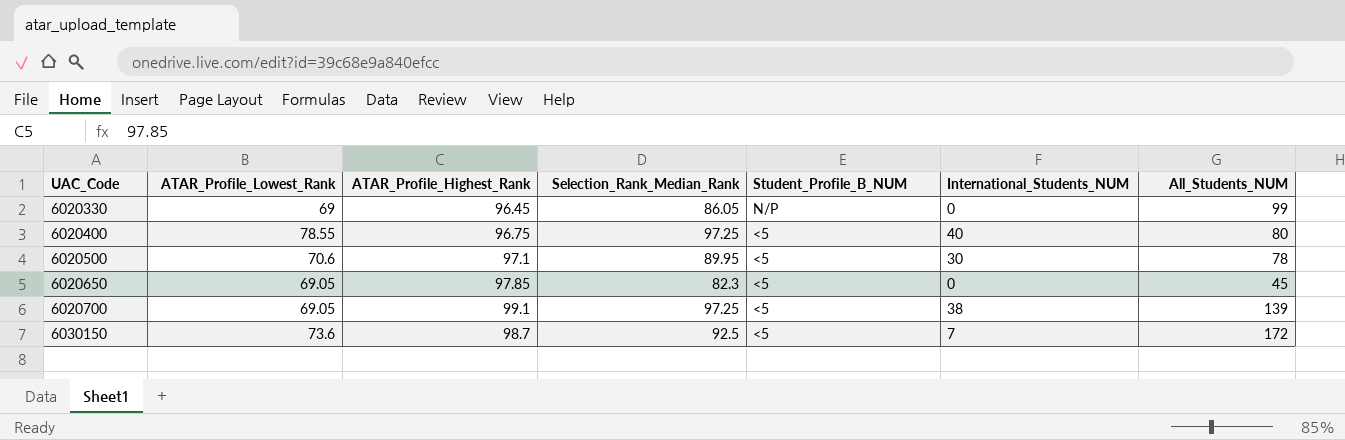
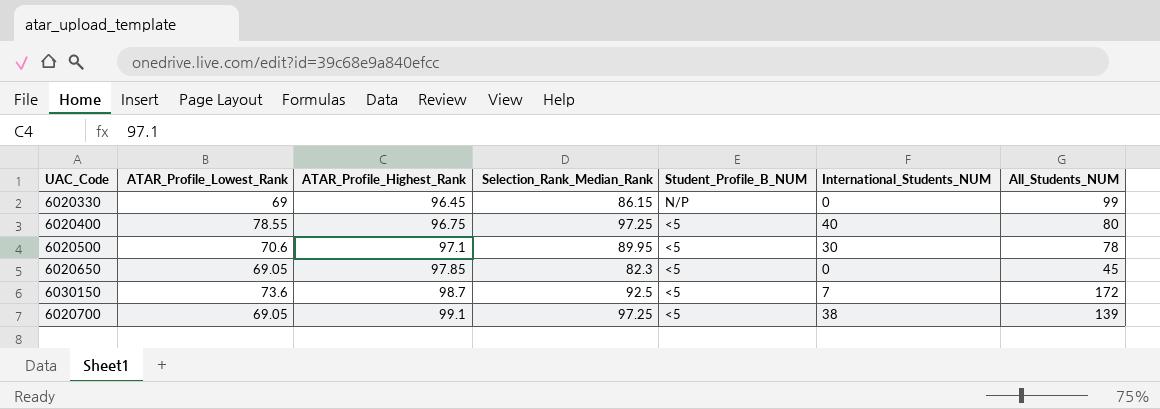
row order: UAC_Code ascending -> ATAR_Profile_Highest_Rank ascending
6020330 | Selection_Rank_Median_Rank: 86.05 -> 86.15

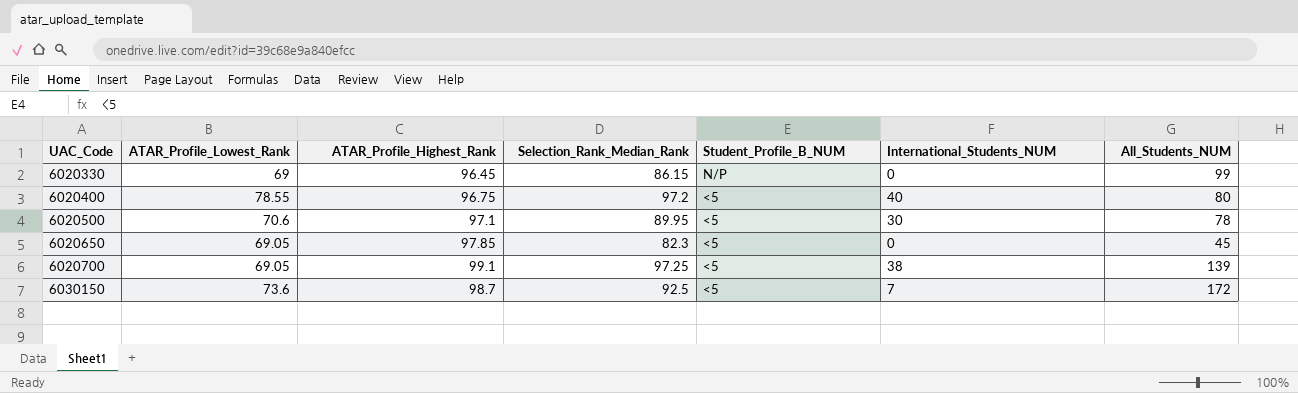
row order: ATAR_Profile_Highest_Rank ascending -> UAC_Code ascending
6020400 | Selection_Rank_Median_Rank: 97.25 -> 97.2

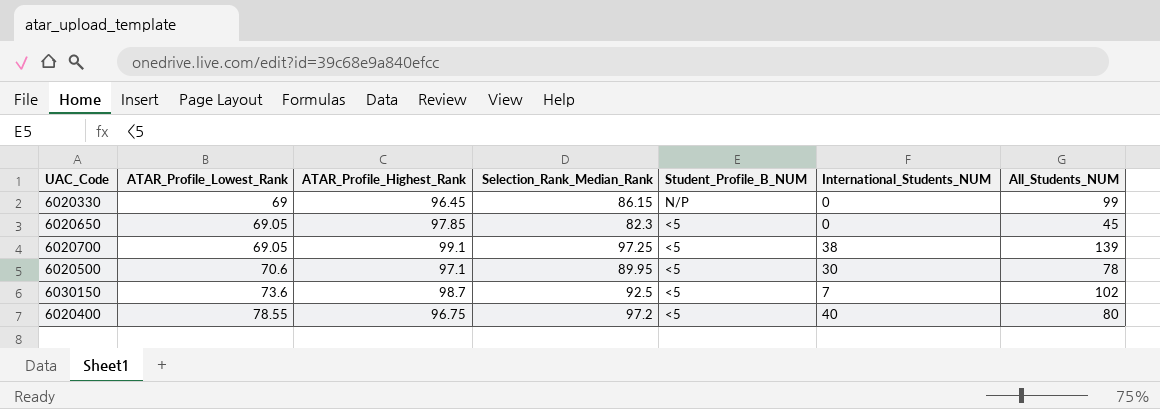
row order: UAC_Code ascending -> ATAR_Profile_Lowest_Rank ascending
6030150 | All_Students_NUM: 172 -> 102

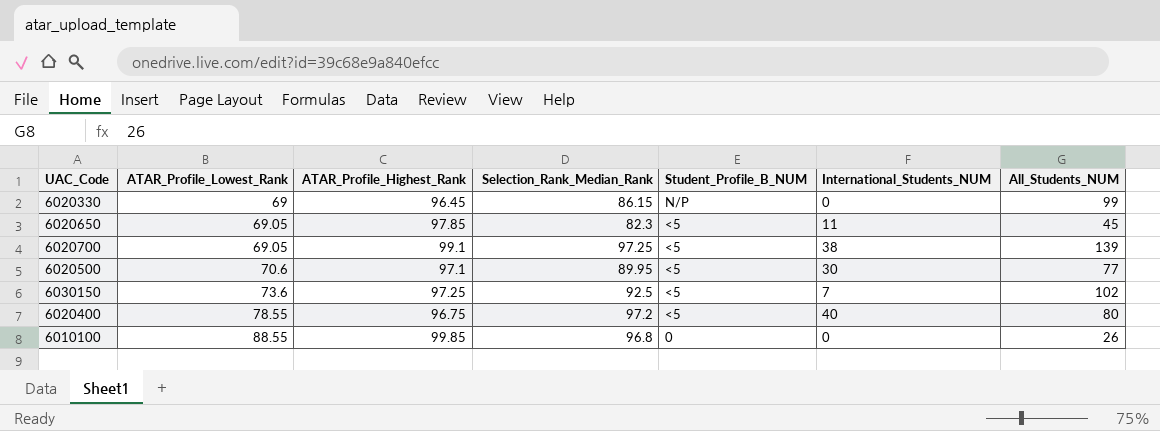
6020650 | International_Students_NUM: 0 -> 11
6020500 | All_Students_NUM: 78 -> 77
6030150 | ATAR_Profile_Highest_Rank: 98.7 -> 97.25
row 6010100: none -> 88.55 | 99.85 | 96.8 | 0 | 0 | 26

